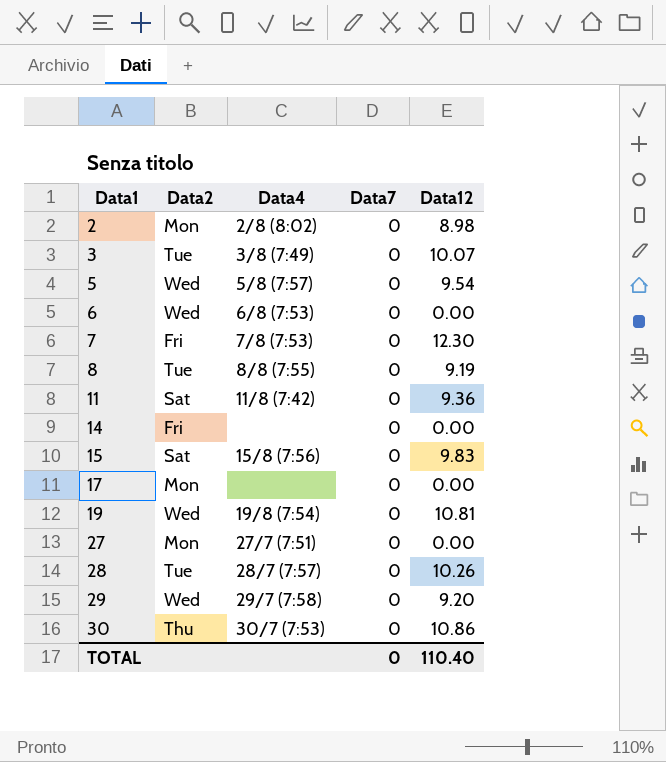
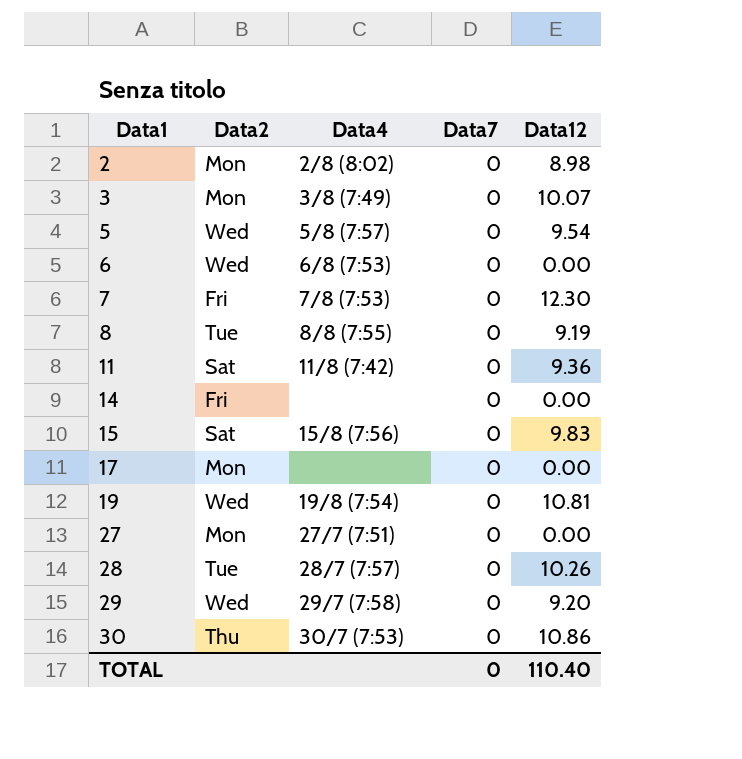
3 | Data2: Tue -> Mon

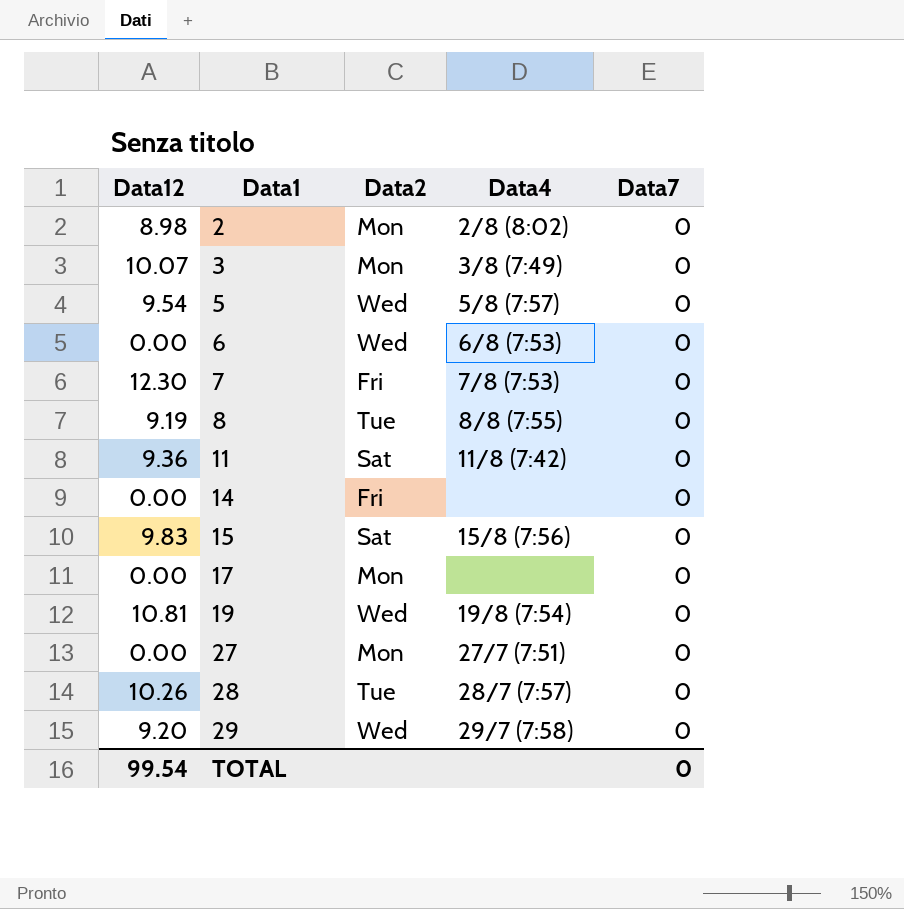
column Data12 | position: 5 -> 1
row 30: Thu | 30/7 (7:53) | 0 | 10.86 -> none
TOTAL | Data12: 110.40 -> 99.54

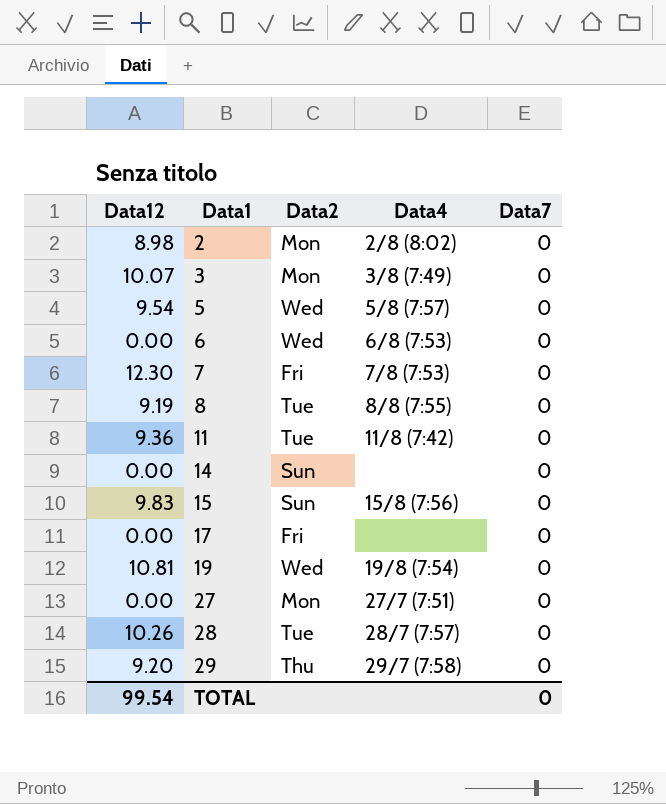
11 | Data2: Sat -> Tue
14 | Data2: Fri -> Sun
15 | Data2: Sat -> Sun
17 | Data2: Mon -> Fri
29 | Data2: Wed -> Thu

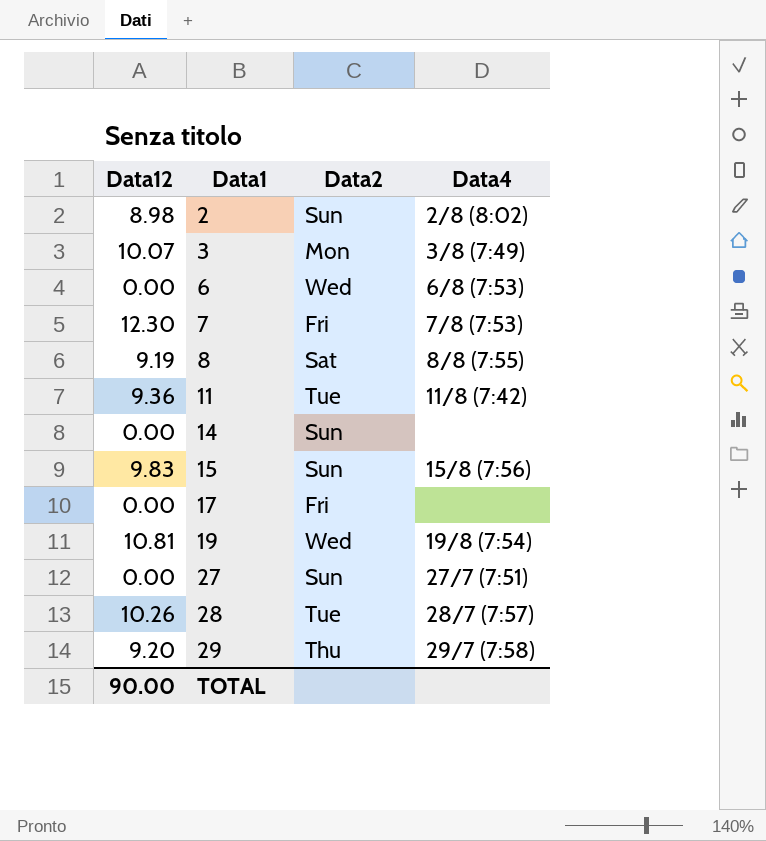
column Data7 | position: 5 -> none
row 5: 9.54 | Wed | 5/8 (7:57) | 0 -> none
2 | Data2: Mon -> Sun
8 | Data2: Tue -> Sat
27 | Data2: Mon -> Sun
TOTAL | Data12: 99.54 -> 90.00

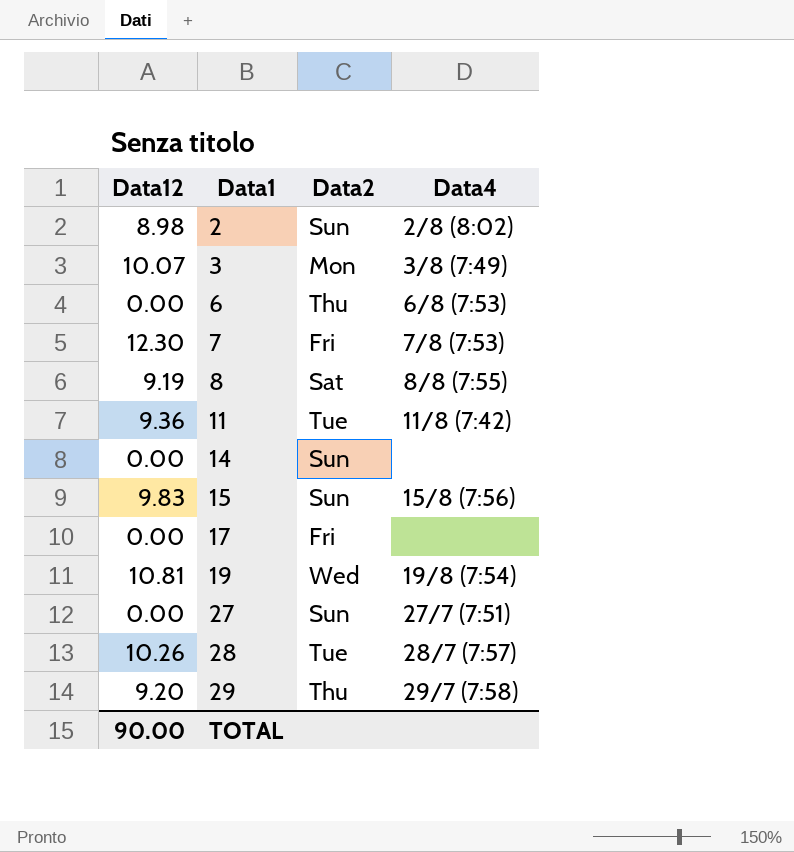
6 | Data2: Wed -> Thu

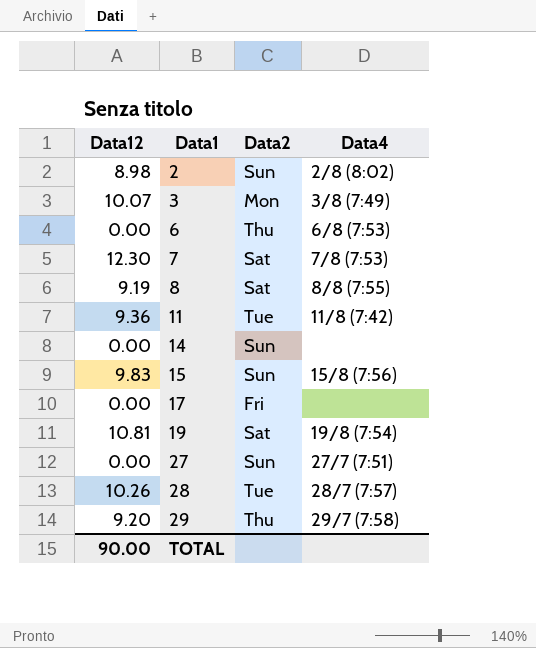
7 | Data2: Fri -> Sat
19 | Data2: Wed -> Sat

